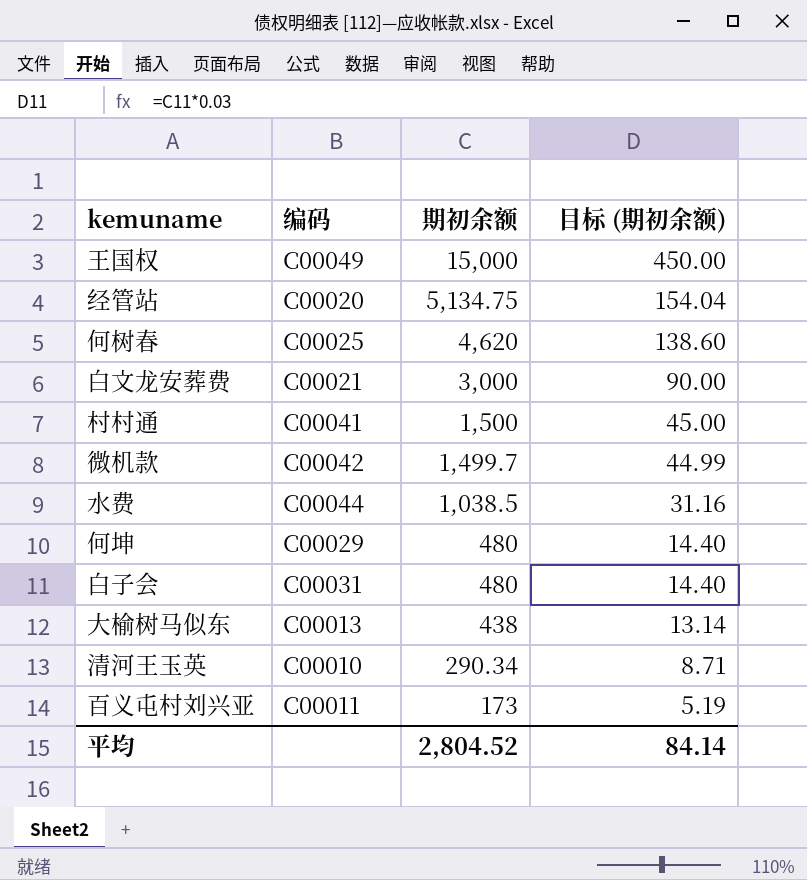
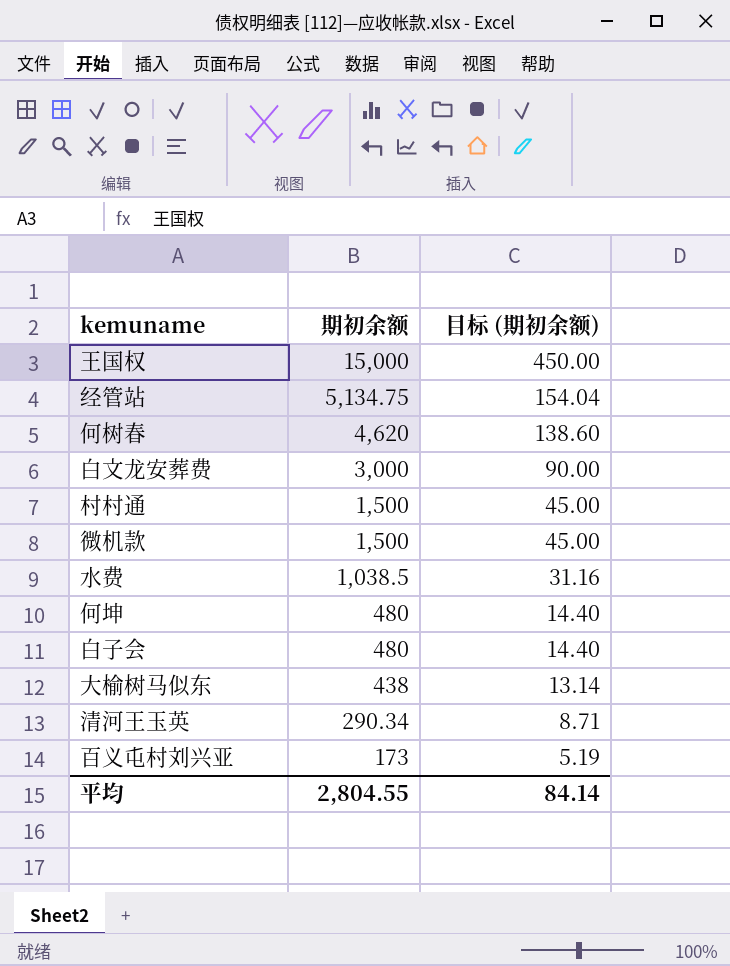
column 编码 | position: 2 -> none
微机款 | 期初余额: 1,499.7 -> 1,500
微机款 | 目标 (期初余额): 44.99 -> 45.00
平均 | 期初余额: 2,804.52 -> 2,804.55

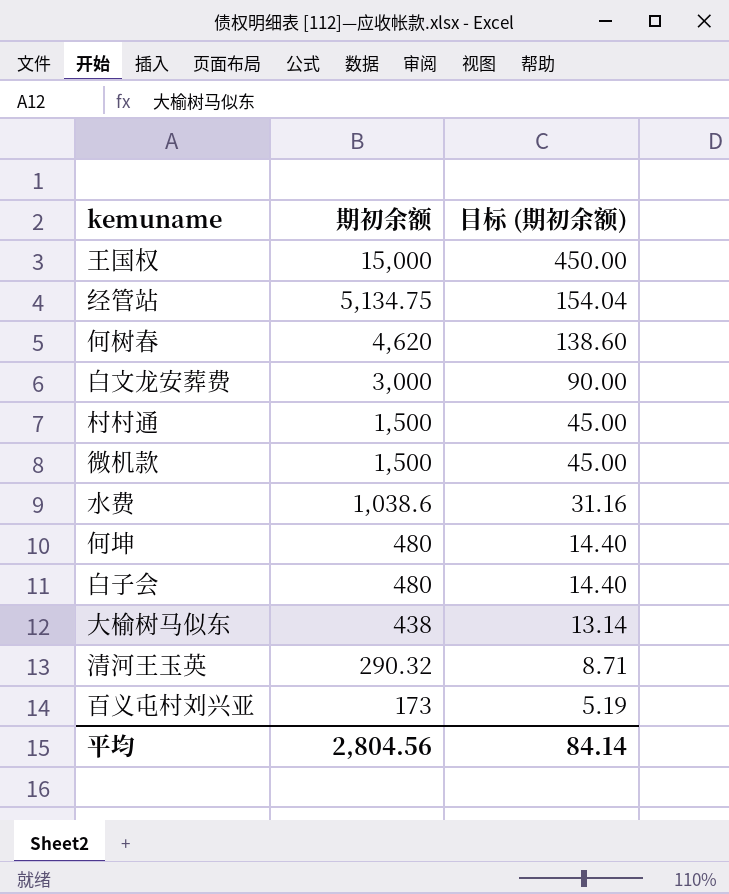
水费 | 期初余额: 1,038.5 -> 1,038.6
清河王玉英 | 期初余额: 290.34 -> 290.32
平均 | 期初余额: 2,804.55 -> 2,804.56

